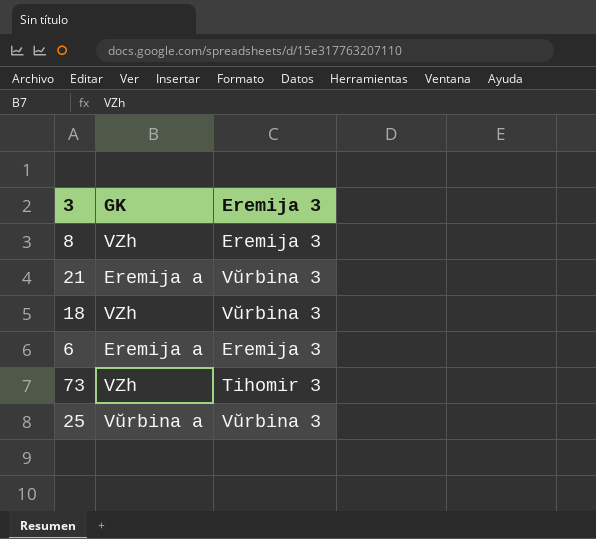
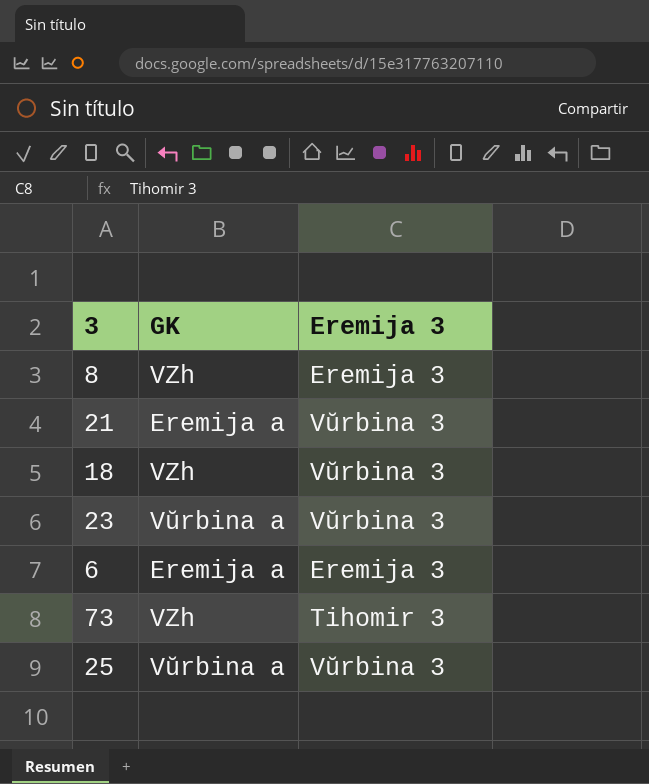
row 23: none -> Vŭrbina a | Vŭrbina 3

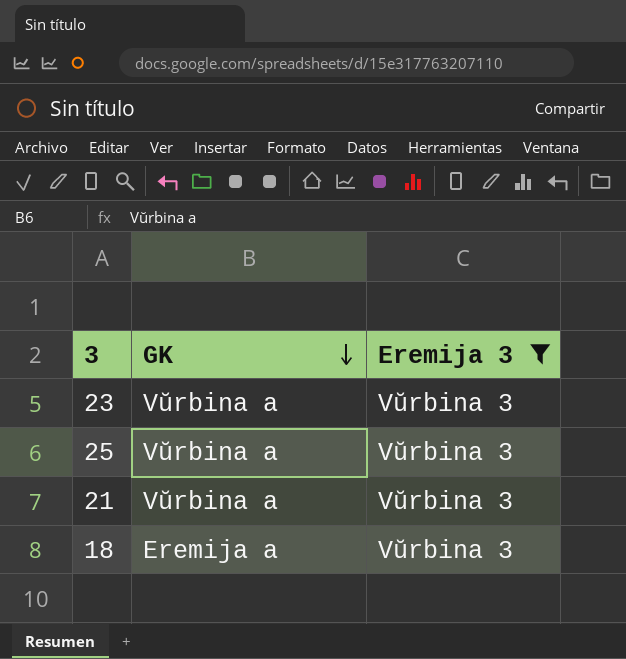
filter: none -> Eremija 3 = Vŭrbina 3
row order: none -> GK descending
21 | GK: Eremija a -> Vŭrbina a
18 | GK: VZh -> Eremija a

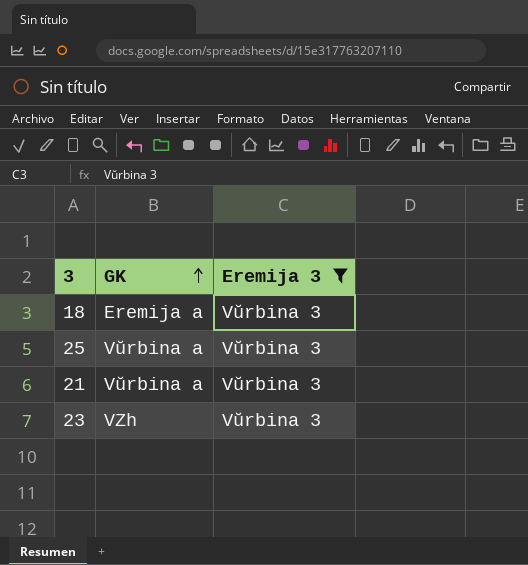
row order: GK descending -> GK ascending
23 | GK: Vŭrbina a -> VZh

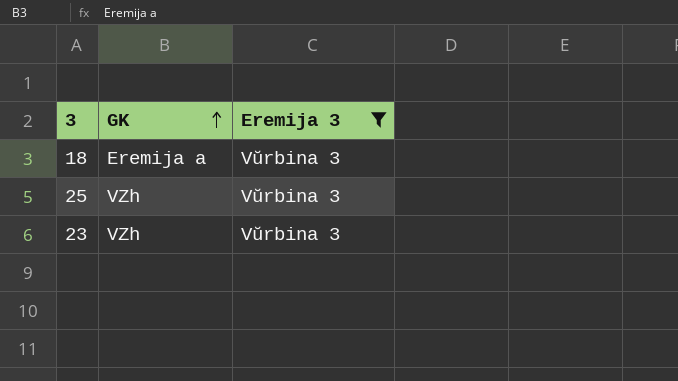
row 21: Vŭrbina a | Vŭrbina 3 -> none
25 | GK: Vŭrbina a -> VZh

